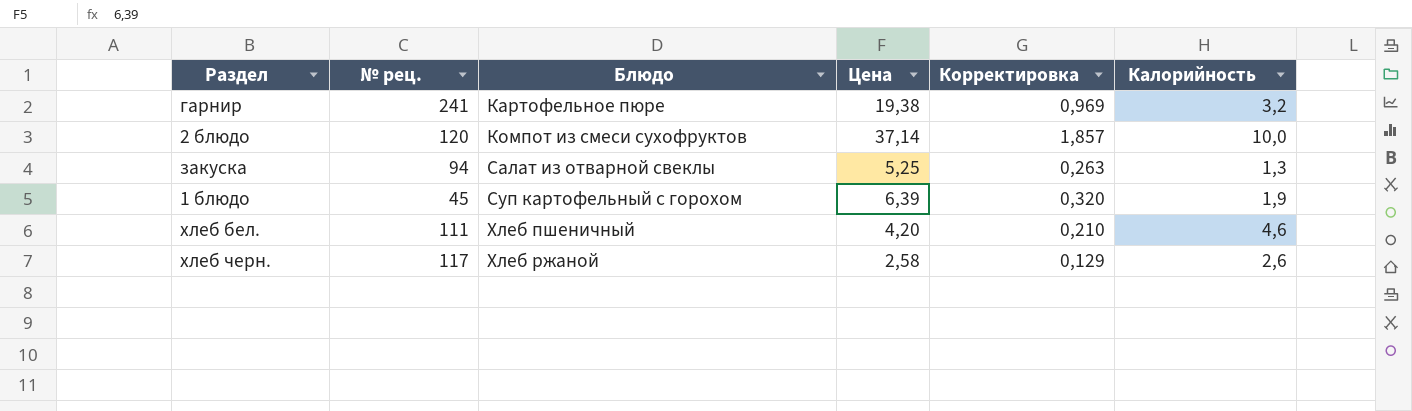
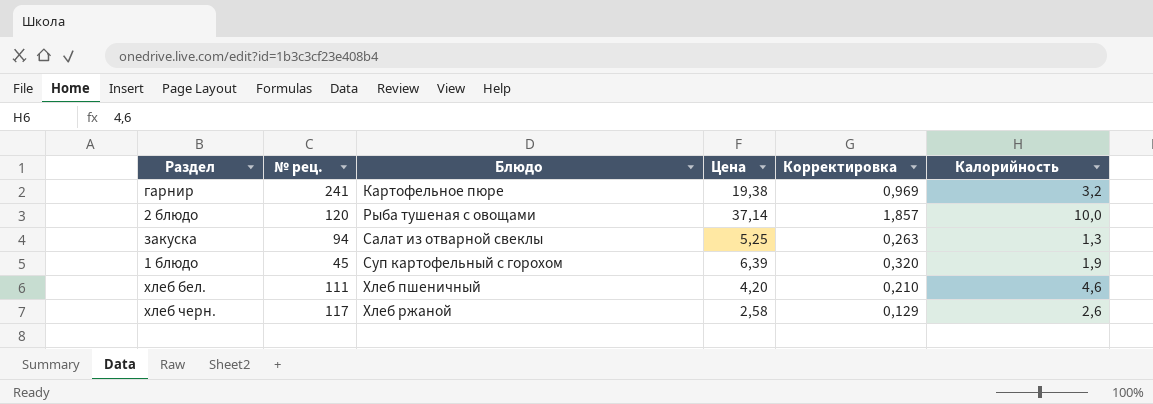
2 блюдо | Блюдо: Компот из смеси сухофруктов -> Рыба тушеная с овощами

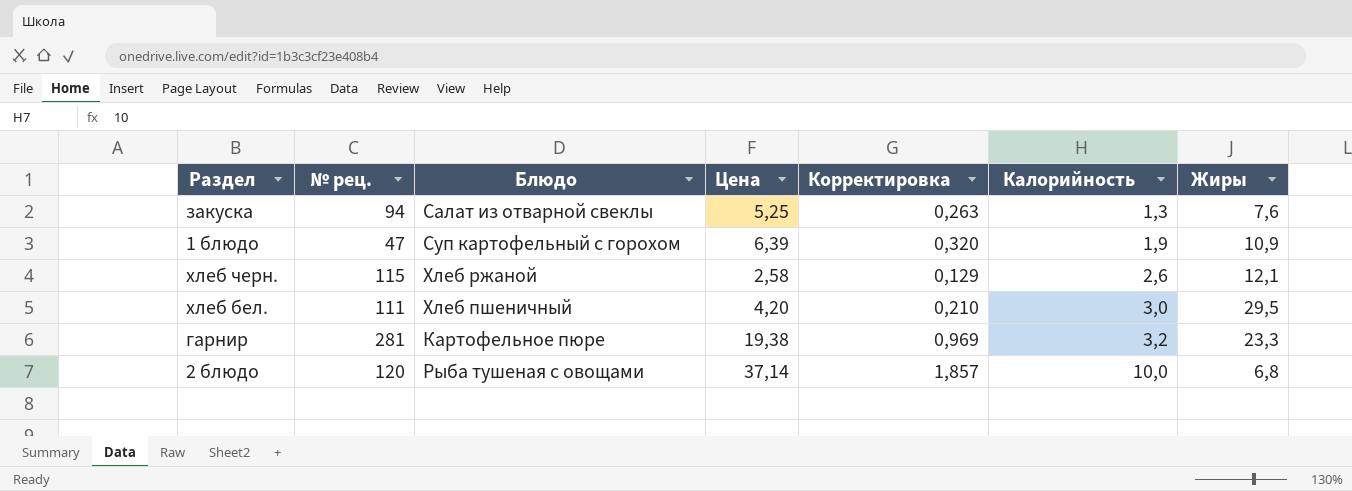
row order: Блюдо ascending -> Калорийность ascending
column Жиры | position: none -> 7
1 блюдо | № рец.: 45 -> 47
хлеб черн. | № рец.: 117 -> 115
хлеб бел. | Калорийность: 4,6 -> 3,0
гарнир | № рец.: 241 -> 281

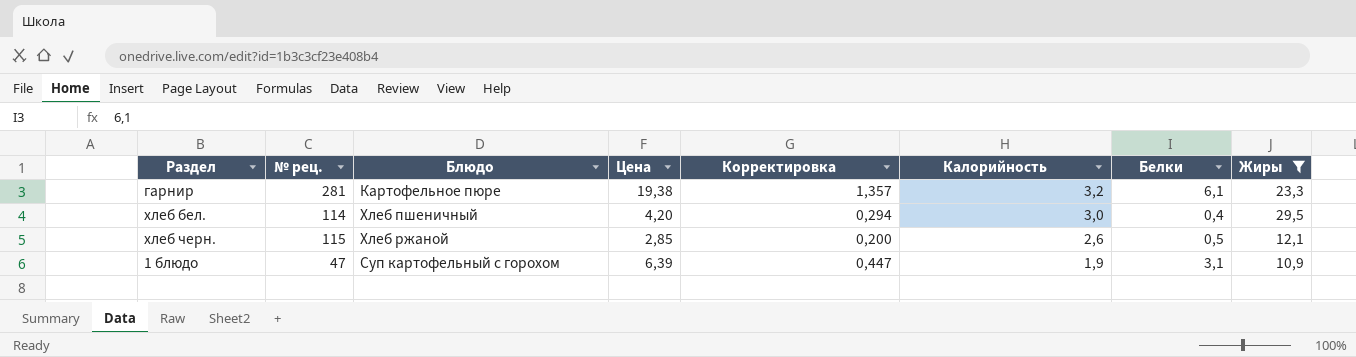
filter: none -> Жиры >= 10,9
row order: Калорийность ascending -> Калорийность descending
column Корректировка | formula: [Цена] * 0,05 -> [Цена] * 0,07
column Белки | position: none -> 7
хлеб бел. | № рец.: 111 -> 114
хлеб черн. | Цена: 2,58 -> 2,85

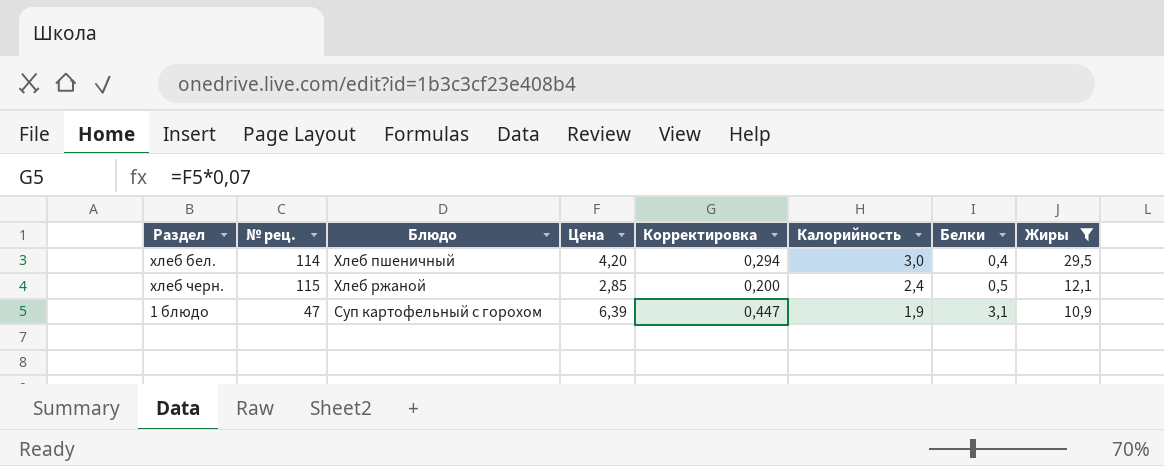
row гарнир: 281 | Картофельное пюре | 19,38 | 1,357 | 3,2 | 6,1 | 23,3 -> none
хлеб черн. | Калорийность: 2,6 -> 2,4

